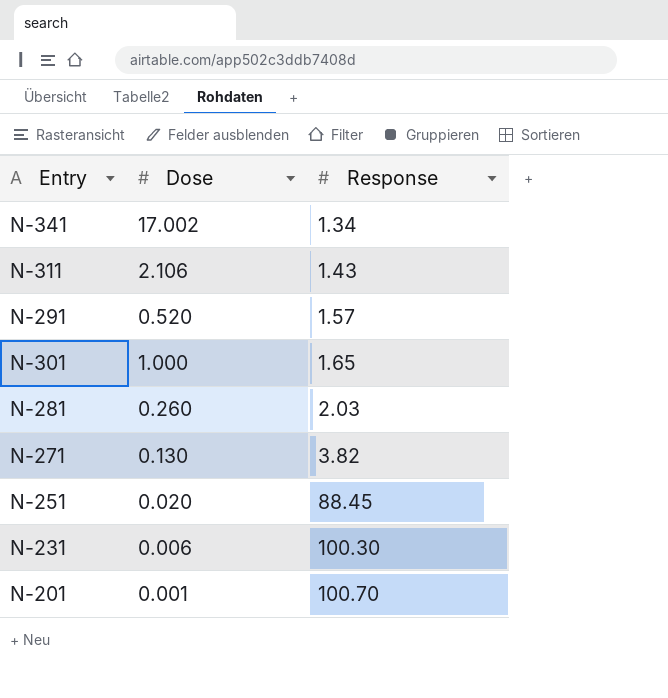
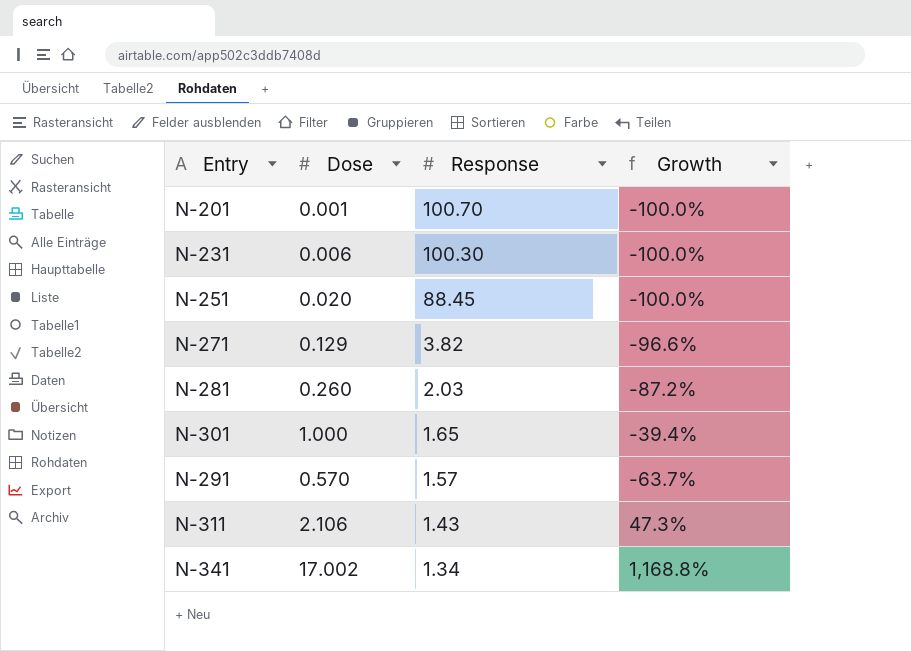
row order: Response ascending -> Response descending
column Growth | formula: none -> ([Dose] - [Response]) / [Response]
N-271 | Dose: 0.130 -> 0.129
N-291 | Dose: 0.520 -> 0.570

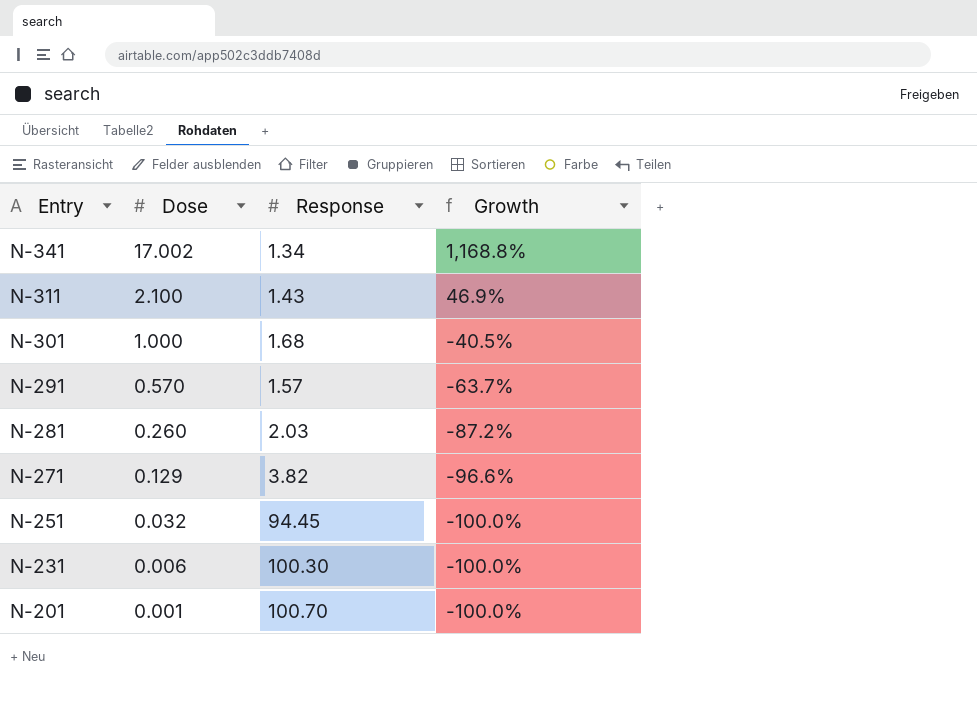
row order: Response descending -> Entry descending
N-311 | Dose: 2.106 -> 2.100
N-311 | Growth: 47.3% -> 46.9%
N-301 | Response: 1.65 -> 1.68
N-301 | Growth: -39.4% -> -40.5%
N-251 | Dose: 0.020 -> 0.032
N-251 | Response: 88.45 -> 94.45

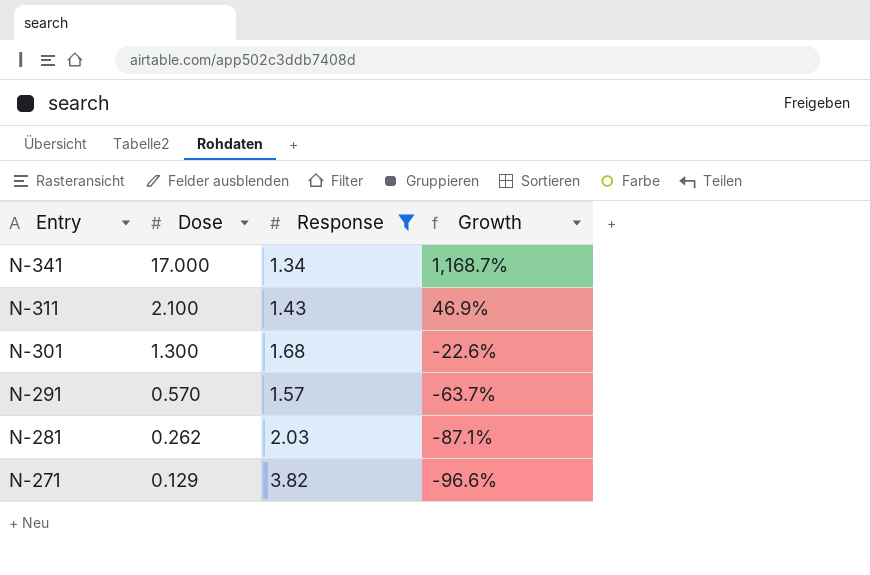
filter: none -> Response <= 3.82
N-341 | Dose: 17.002 -> 17.000
N-341 | Growth: 1,168.8% -> 1,168.7%
N-301 | Dose: 1.000 -> 1.300
N-301 | Growth: -40.5% -> -22.6%
N-281 | Dose: 0.260 -> 0.262
N-281 | Growth: -87.2% -> -87.1%

